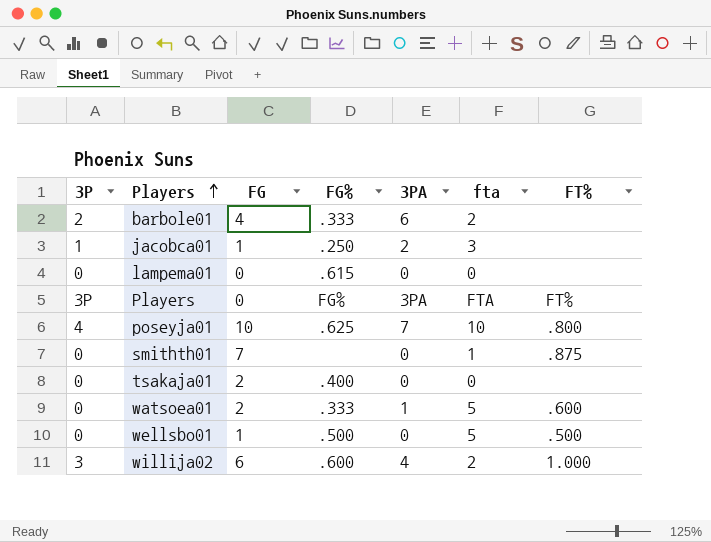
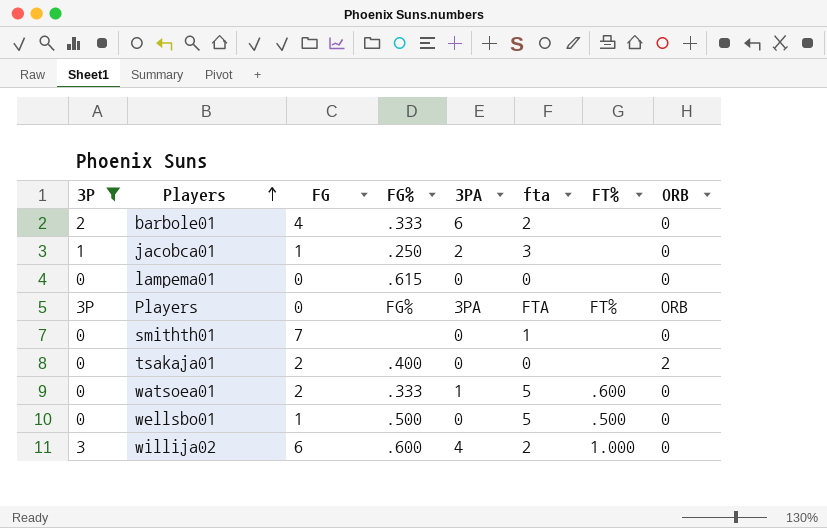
filter: none -> 3P != 4
column ORB | position: none -> 8
smithth01 | FT%: .875 -> none

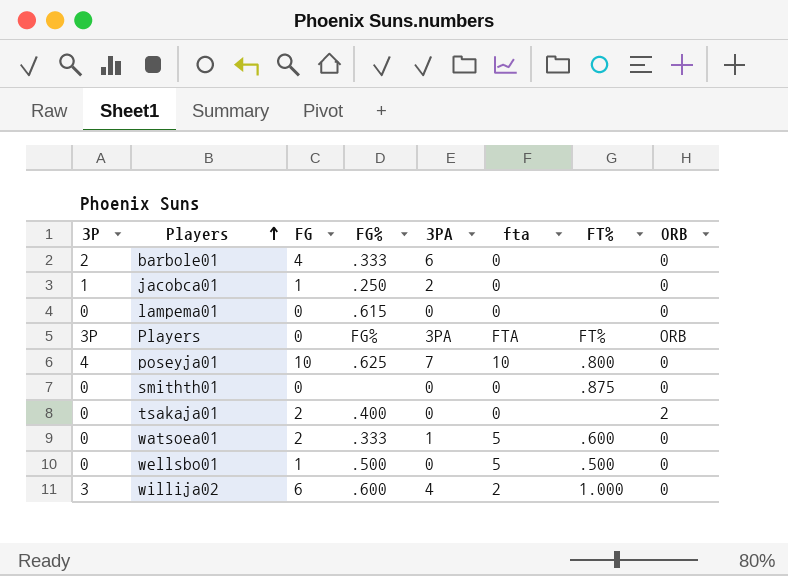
filter: 3P != 4 -> none
barbole01 | fta: 2 -> 0
jacobca01 | fta: 3 -> 0
smithth01 | FG: 7 -> 0
smithth01 | fta: 1 -> 0
smithth01 | FT%: none -> .875

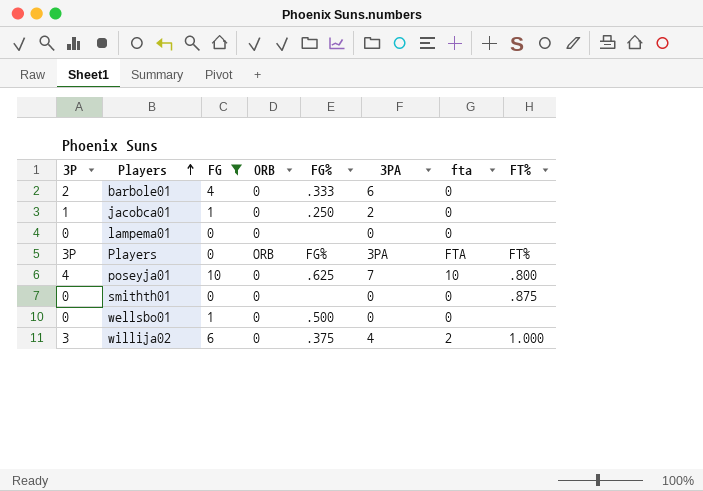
filter: none -> FG != 2
column ORB | position: 8 -> 4
lampema01 | FG%: .615 -> none
wellsbo01 | fta: 5 -> 0
wellsbo01 | FT%: .500 -> none
willija02 | FG%: .600 -> .375

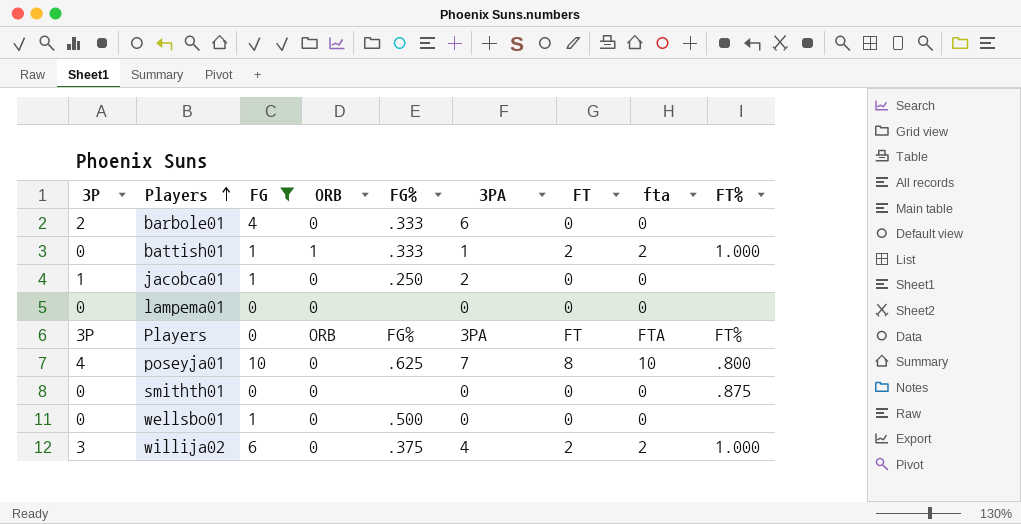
column FT | position: none -> 7
row battish01: none -> 0 | 1 | 1 | .333 | 1 | 2 | 2 | 1.000

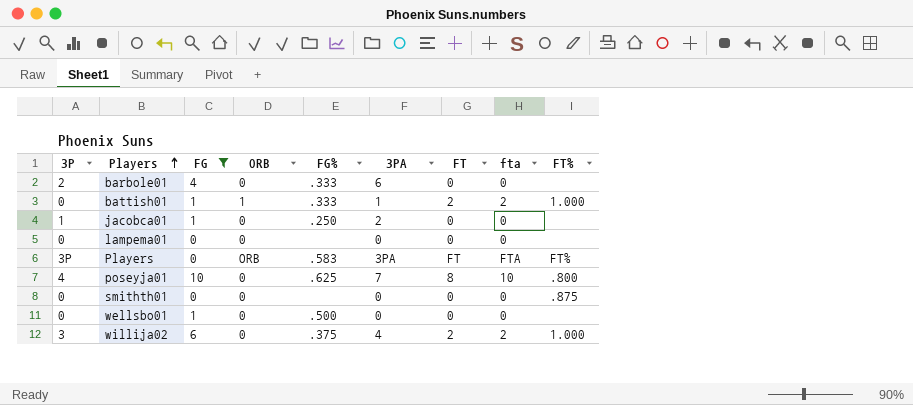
Players | FG%: FG% -> .583

